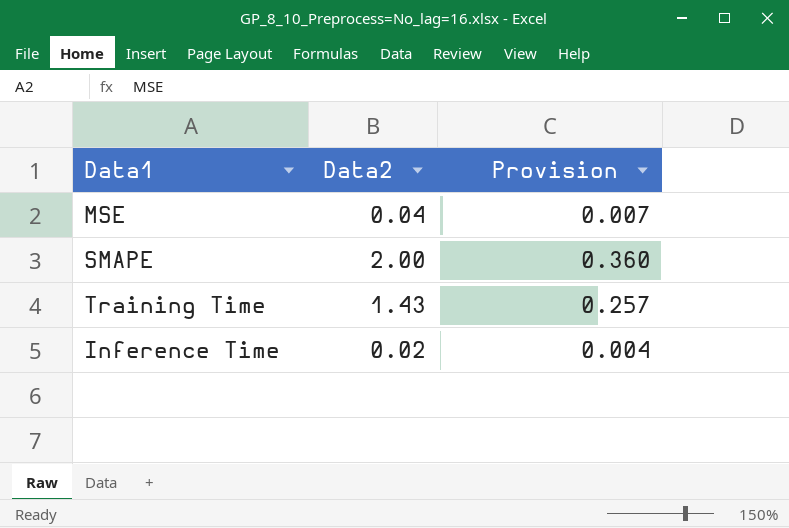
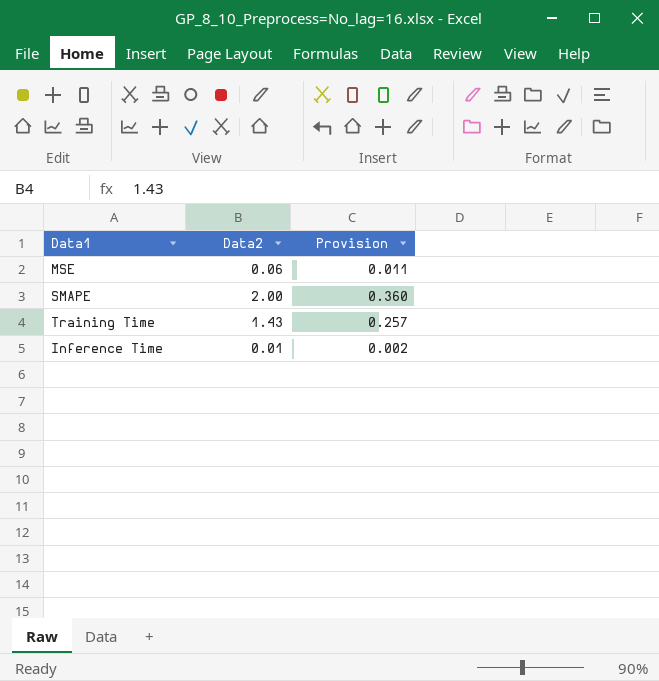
MSE | Data2: 0.04 -> 0.06
MSE | Provision: 0.007 -> 0.011
Inference Time | Data2: 0.02 -> 0.01
Inference Time | Provision: 0.004 -> 0.002

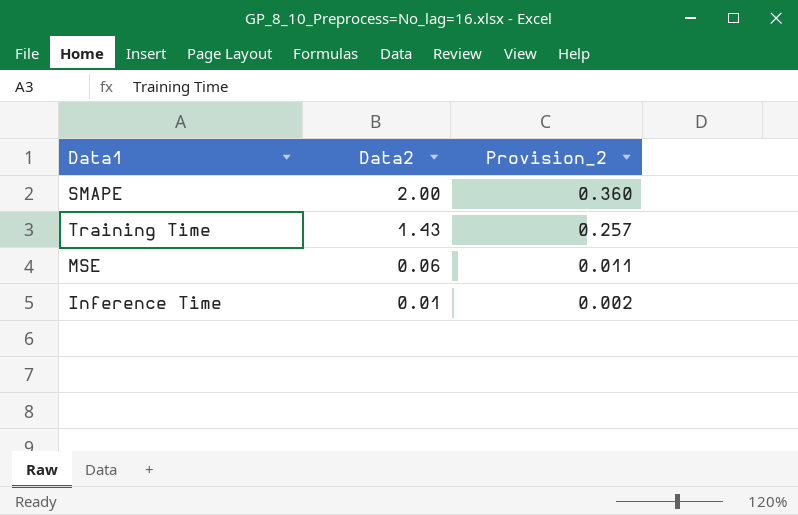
row order: none -> Data2 descending
column name: Provision -> Provision_2

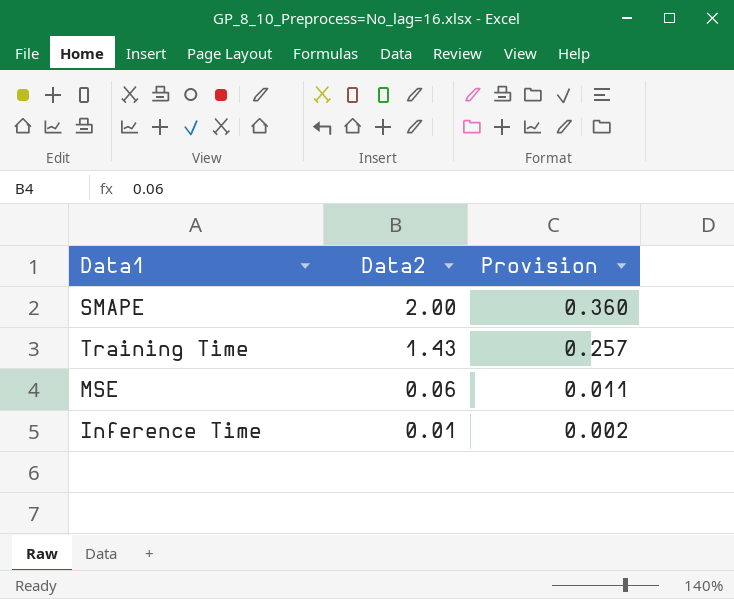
column name: Provision_2 -> Provision

